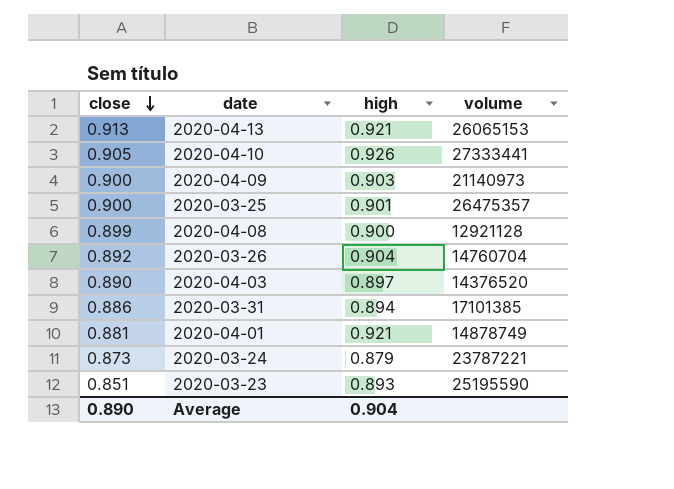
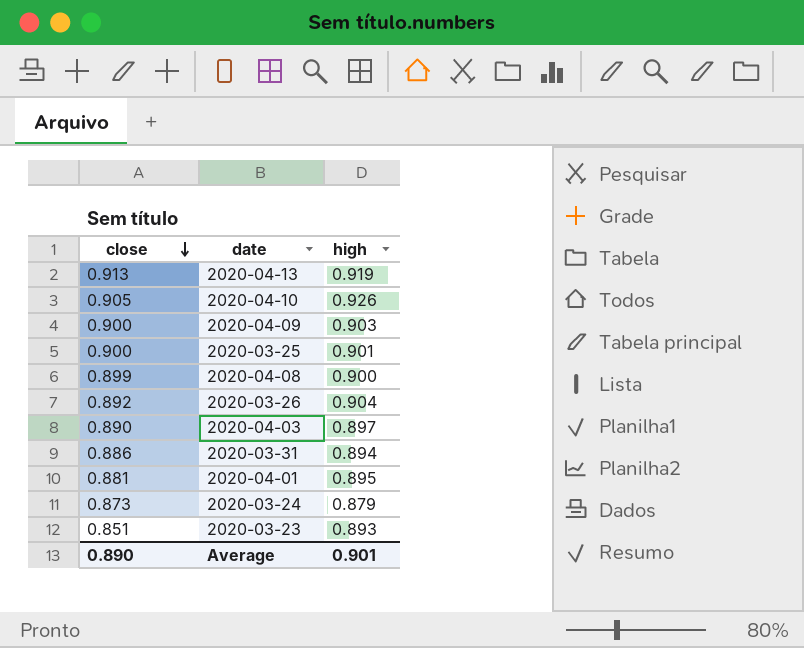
column volume | position: 4 -> none
2020-04-13 | high: 0.921 -> 0.919
2020-04-01 | high: 0.921 -> 0.895
Average | high: 0.904 -> 0.901

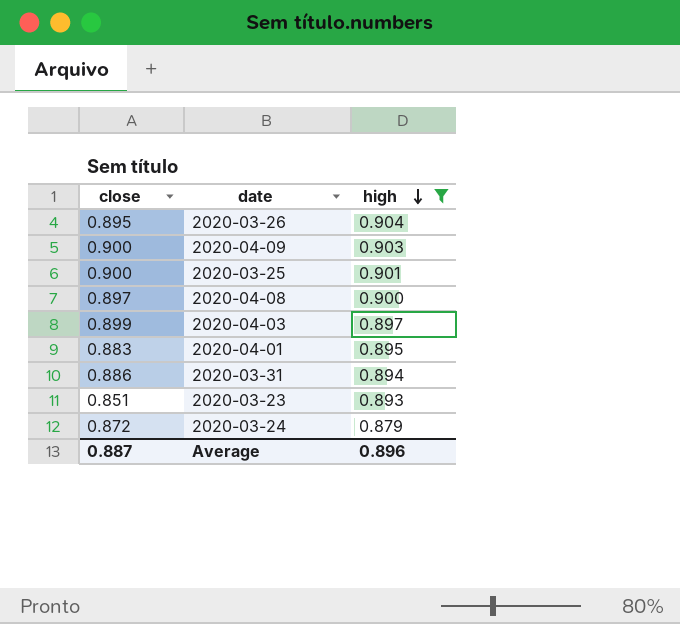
filter: none -> high <= 0.904
row order: close descending -> high descending
2020-03-26 | close: 0.892 -> 0.895
2020-04-08 | close: 0.899 -> 0.897
2020-04-03 | close: 0.890 -> 0.899
2020-04-01 | close: 0.881 -> 0.883
2020-03-24 | close: 0.873 -> 0.872
Average | close: 0.890 -> 0.887
Average | high: 0.901 -> 0.896

